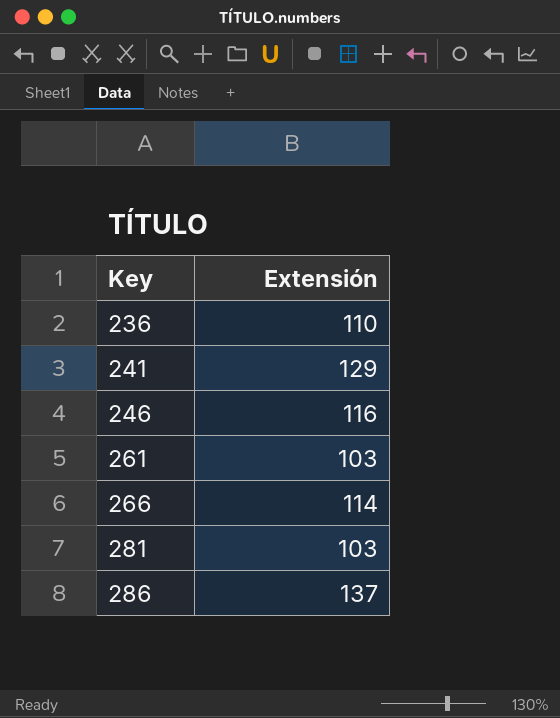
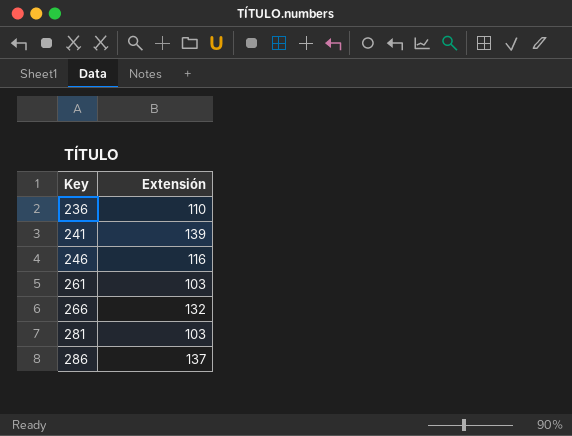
241 | Extensión: 129 -> 139
266 | Extensión: 114 -> 132

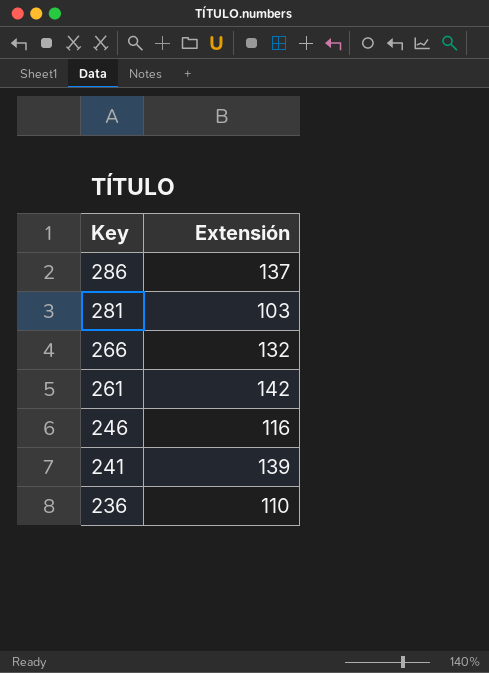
row order: Key ascending -> Key descending
261 | Extensión: 103 -> 142

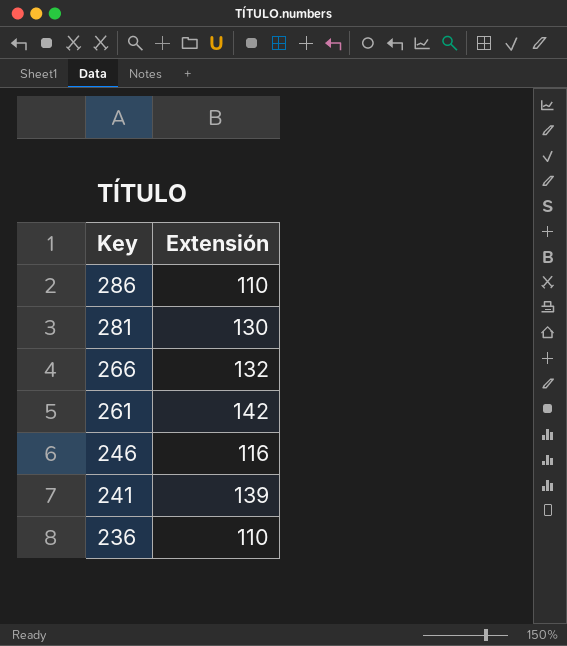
286 | Extensión: 137 -> 110
281 | Extensión: 103 -> 130

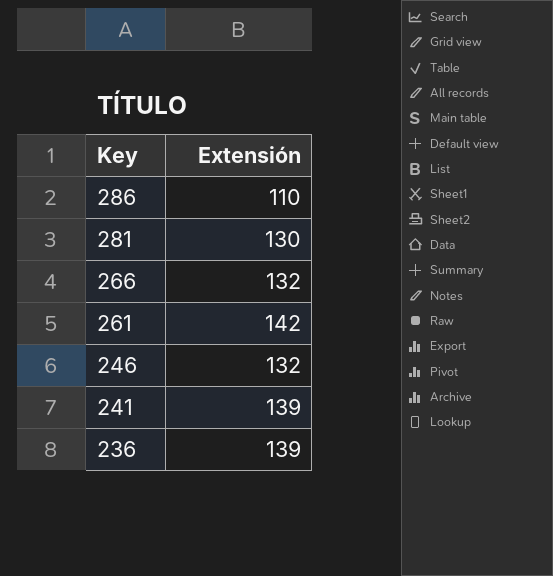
246 | Extensión: 116 -> 132
236 | Extensión: 110 -> 139

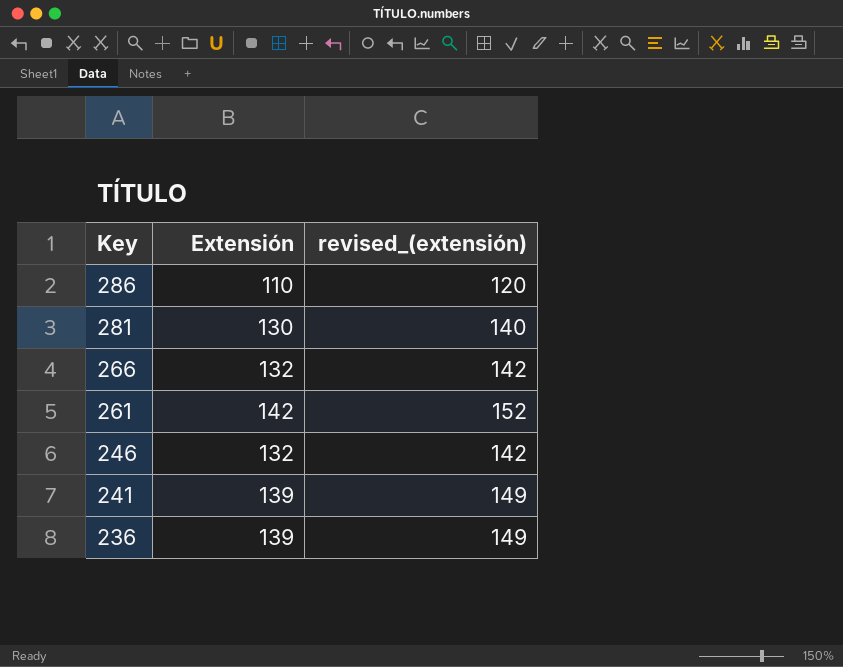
column revised_(extensión) | formula: none -> [Extensión] + 10

